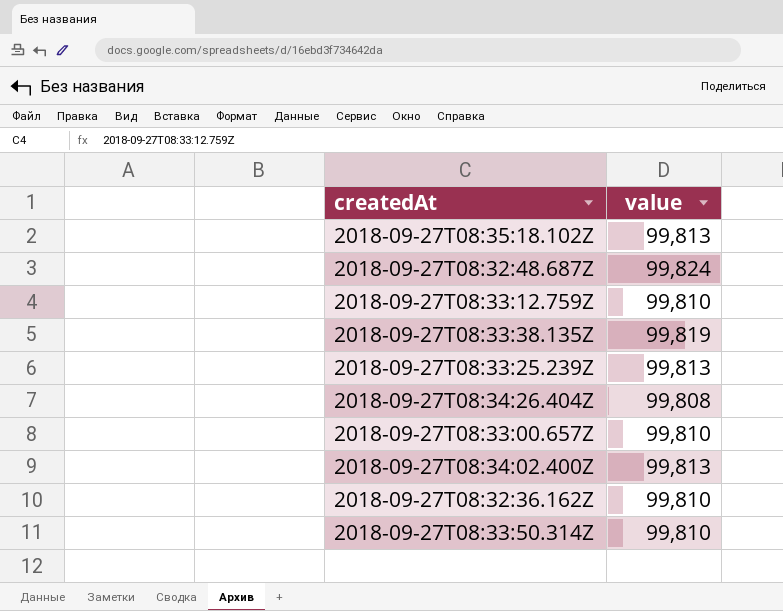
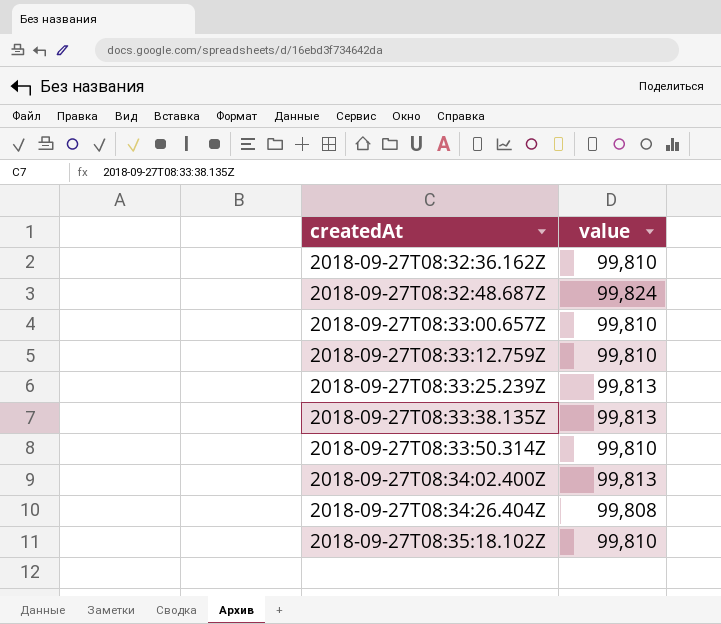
row order: none -> createdAt ascending
2018-09-27T08:33:38.135Z | value: 99,819 -> 99,813
2018-09-27T08:35:18.102Z | value: 99,813 -> 99,810

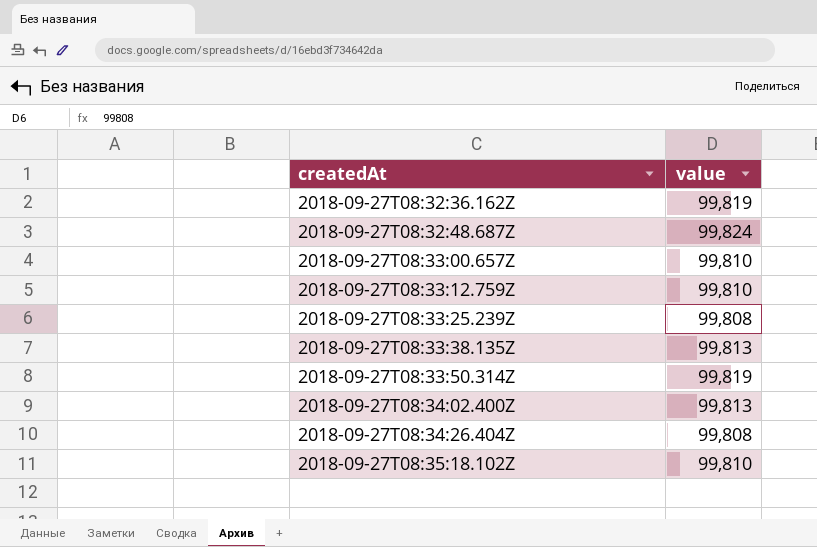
2018-09-27T08:32:36.162Z | value: 99,810 -> 99,819
2018-09-27T08:33:25.239Z | value: 99,813 -> 99,808
2018-09-27T08:33:50.314Z | value: 99,810 -> 99,819

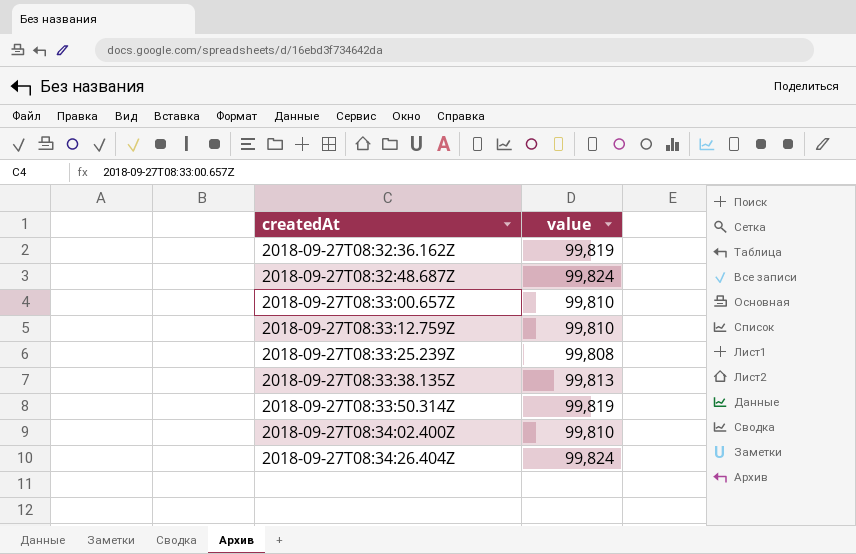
row 2018-09-27T08:35:18.102Z: 99,810 -> none
2018-09-27T08:34:02.400Z | value: 99,813 -> 99,810
2018-09-27T08:34:26.404Z | value: 99,808 -> 99,824

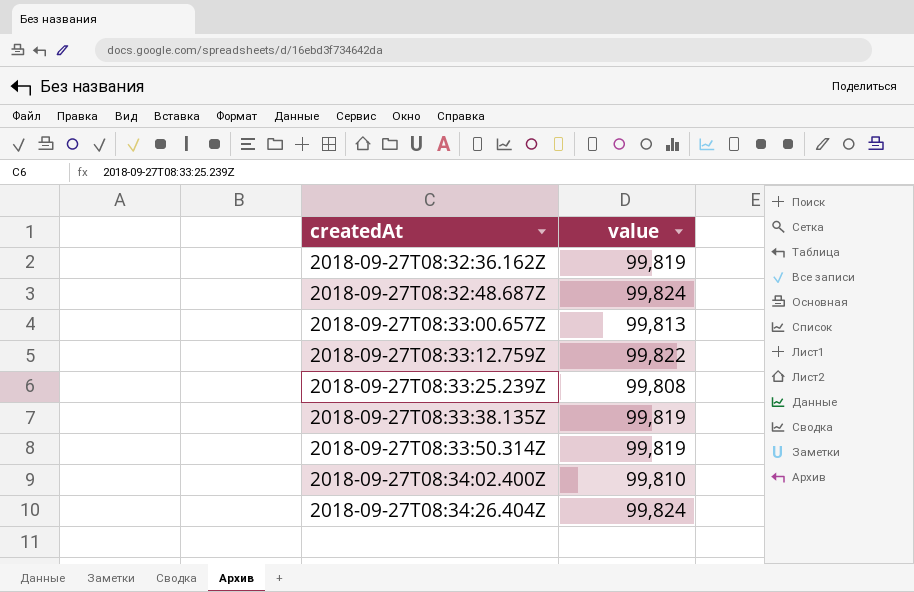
2018-09-27T08:33:00.657Z | value: 99,810 -> 99,813
2018-09-27T08:33:12.759Z | value: 99,810 -> 99,822
2018-09-27T08:33:38.135Z | value: 99,813 -> 99,819

